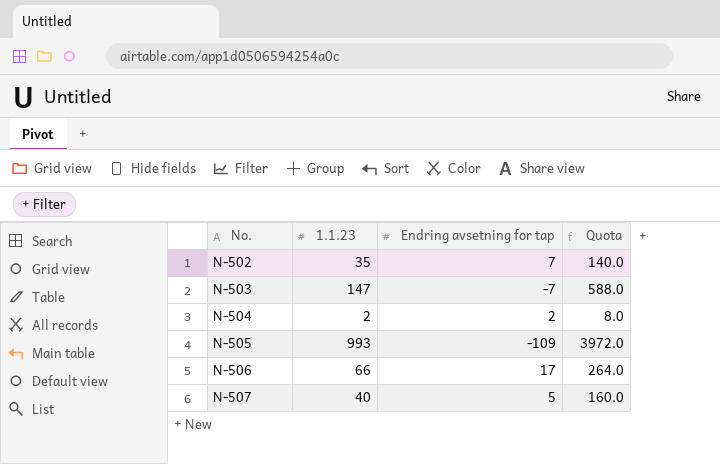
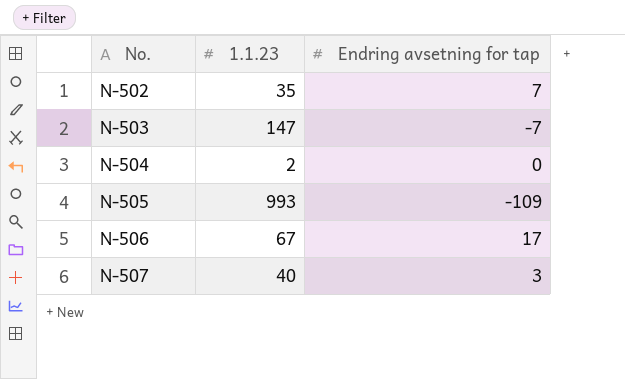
column Quota | formula: [1.1.23] * 4 -> none
N-504 | Endring avsetning for tap: 2 -> 0
N-506 | 1.1.23: 66 -> 67
N-507 | Endring avsetning for tap: 5 -> 3

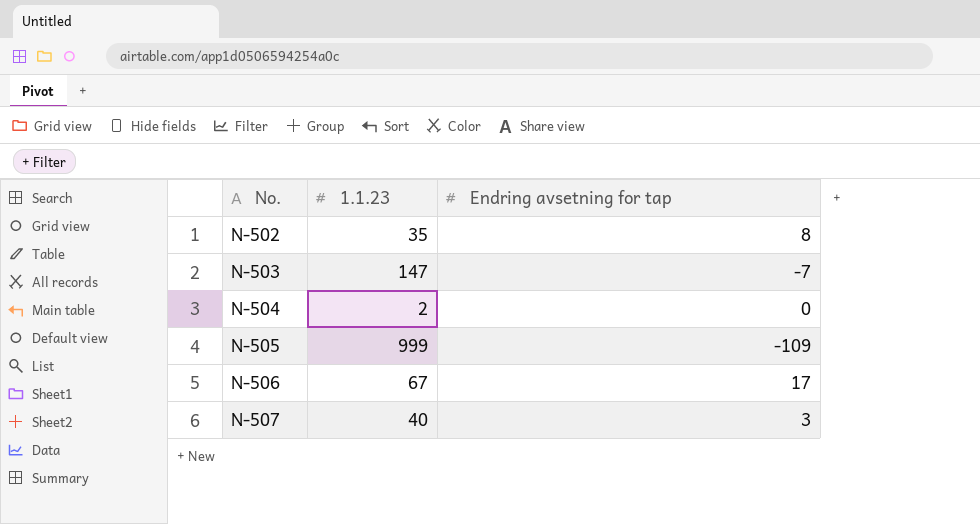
N-502 | Endring avsetning for tap: 7 -> 8
N-505 | 1.1.23: 993 -> 999

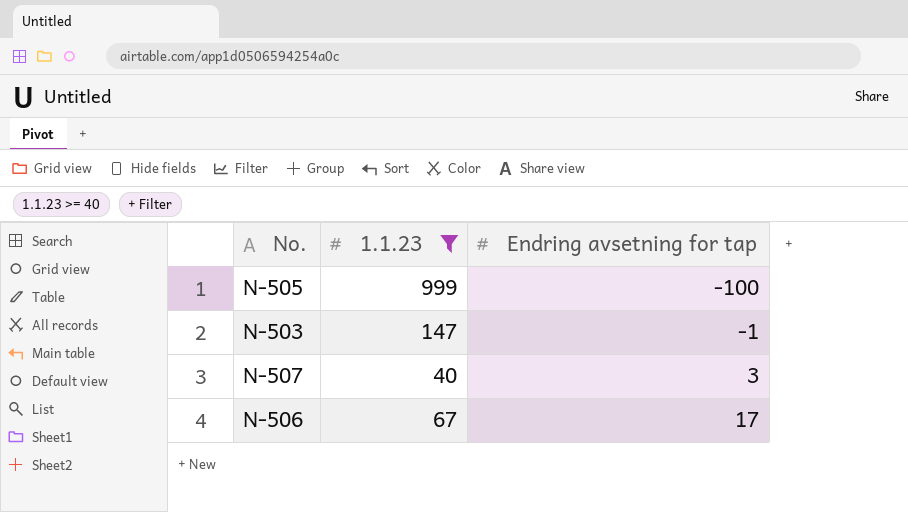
filter: none -> 1.1.23 >= 40
row order: No. ascending -> Endring avsetning for tap ascending
N-505 | Endring avsetning for tap: -109 -> -100
N-503 | Endring avsetning for tap: -7 -> -1

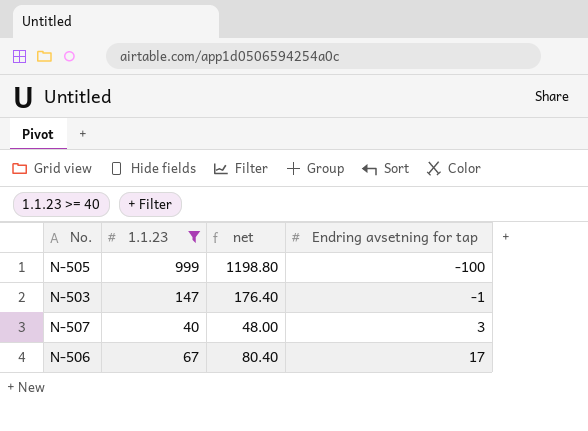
column net | formula: none -> [1.1.23] * 1.2

